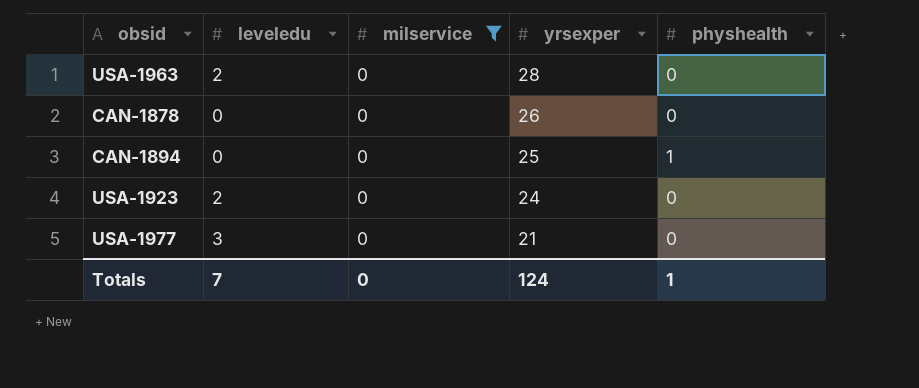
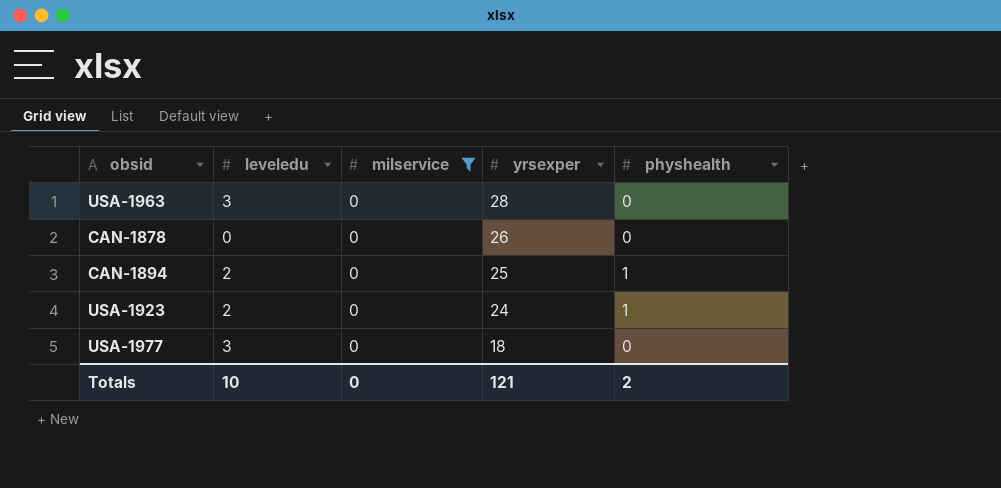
USA-1963 | leveledu: 2 -> 3
CAN-1894 | leveledu: 0 -> 2
USA-1923 | physhealth: 0 -> 1
USA-1977 | yrsexper: 21 -> 18
Totals | leveledu: 7 -> 10
Totals | yrsexper: 124 -> 121
Totals | physhealth: 1 -> 2

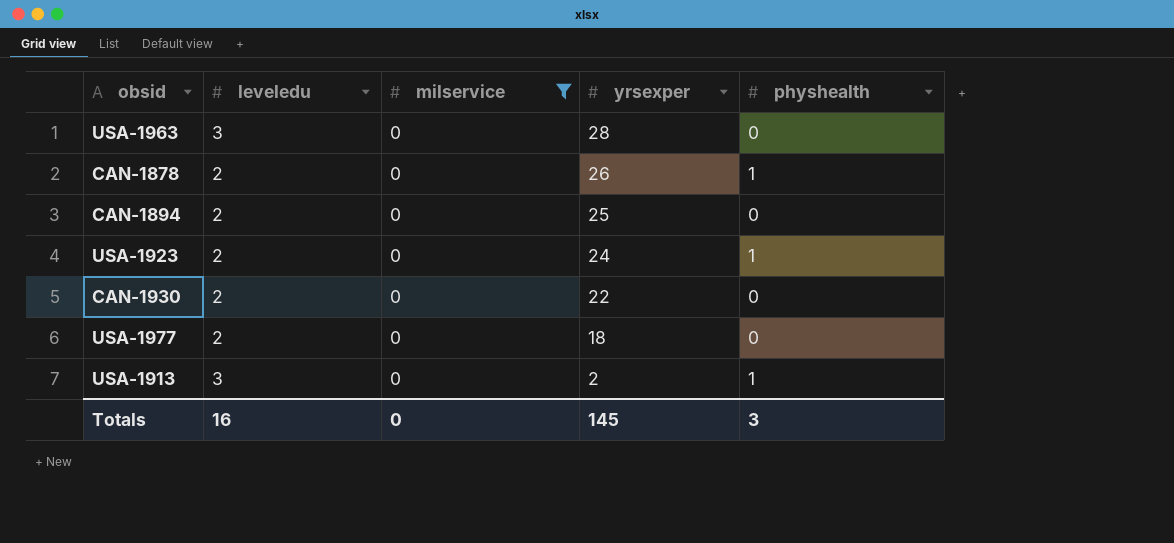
CAN-1878 | leveledu: 0 -> 2
CAN-1878 | physhealth: 0 -> 1
CAN-1894 | physhealth: 1 -> 0
row CAN-1930: none -> 2 | 0 | 22 | 0
USA-1977 | leveledu: 3 -> 2
row USA-1913: none -> 3 | 0 | 2 | 1
Totals | leveledu: 10 -> 16
Totals | yrsexper: 121 -> 145
Totals | physhealth: 2 -> 3

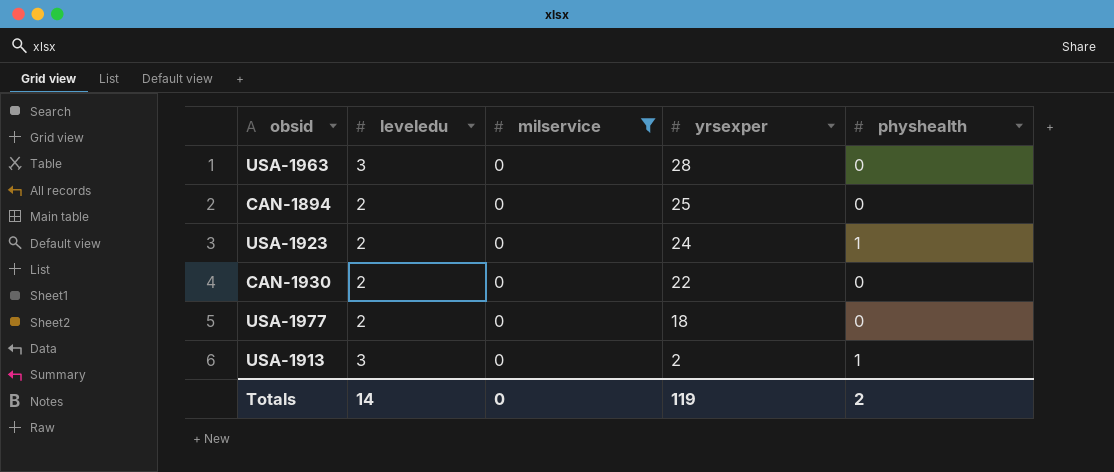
row CAN-1878: 2 | 0 | 26 | 1 -> none
Totals | leveledu: 16 -> 14
Totals | yrsexper: 145 -> 119
Totals | physhealth: 3 -> 2

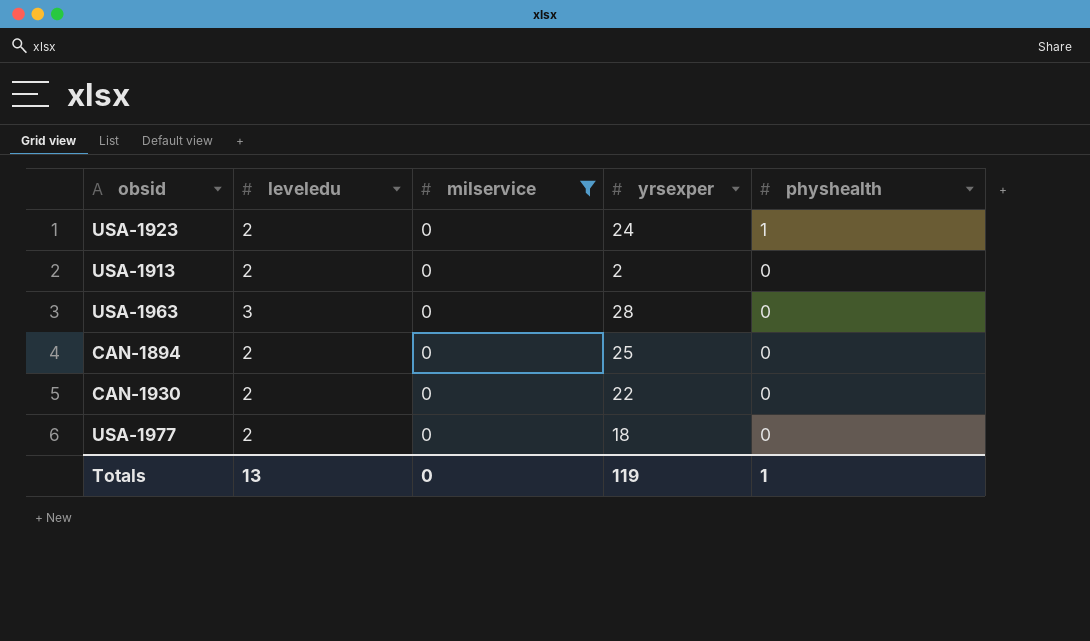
row order: yrsexper descending -> physhealth descending
USA-1913 | leveledu: 3 -> 2
USA-1913 | physhealth: 1 -> 0
Totals | leveledu: 14 -> 13
Totals | physhealth: 2 -> 1

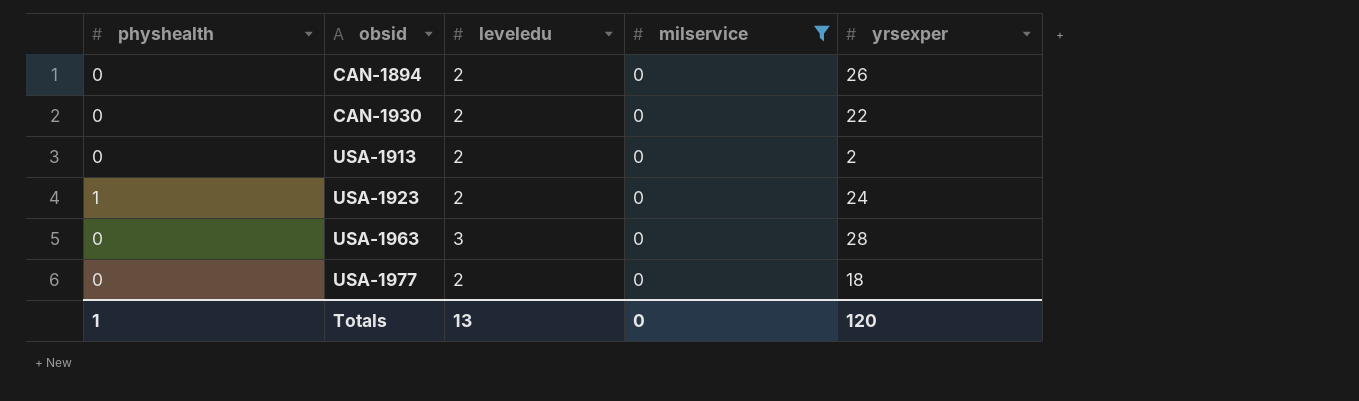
row order: physhealth descending -> obsid ascending
column physhealth | position: 5 -> 1
CAN-1894 | yrsexper: 25 -> 26
Totals | yrsexper: 119 -> 120

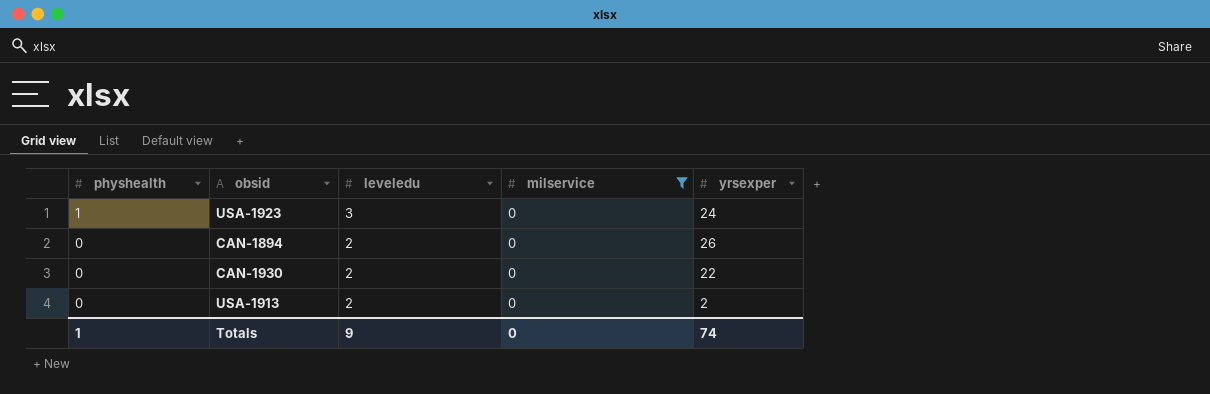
row order: obsid ascending -> physhealth descending
row USA-1963: 0 | 3 | 0 | 28 -> none
row USA-1977: 0 | 2 | 0 | 18 -> none
USA-1923 | leveledu: 2 -> 3
Totals | leveledu: 13 -> 9
Totals | yrsexper: 120 -> 74

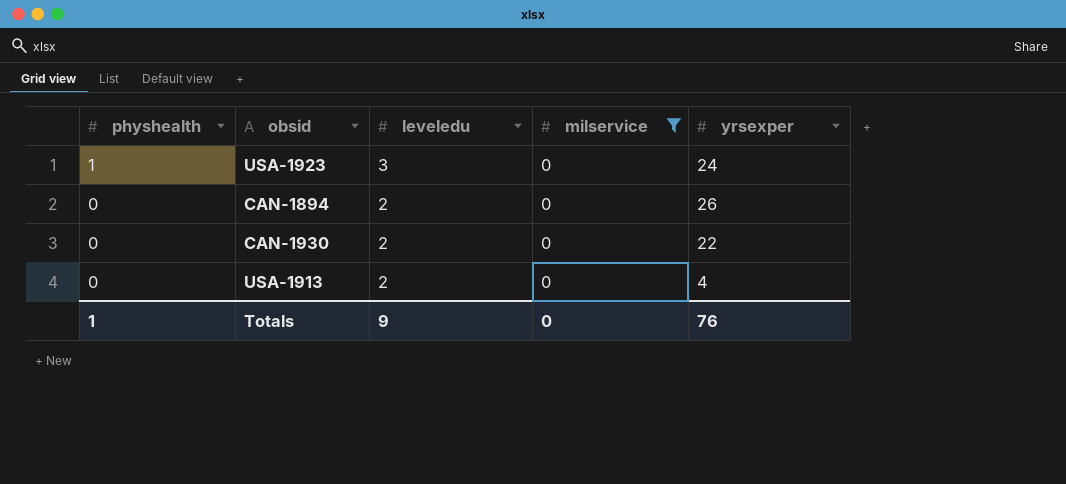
USA-1913 | yrsexper: 2 -> 4
Totals | yrsexper: 74 -> 76

